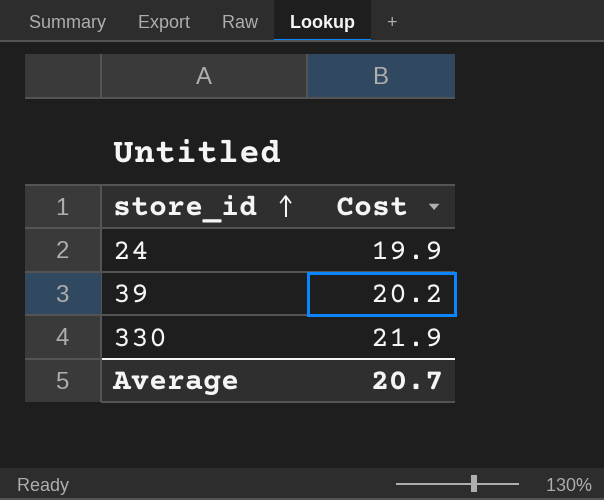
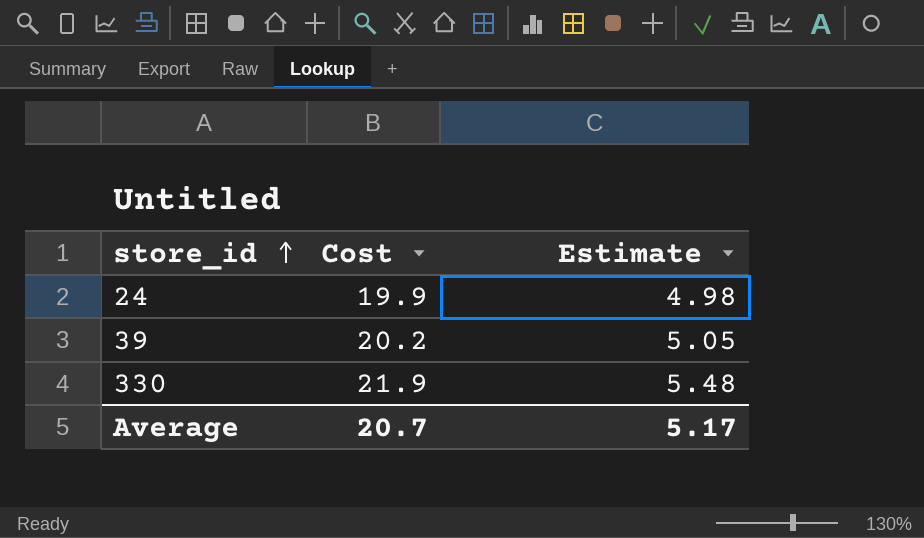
column Estimate | formula: none -> [Cost] * 0.25

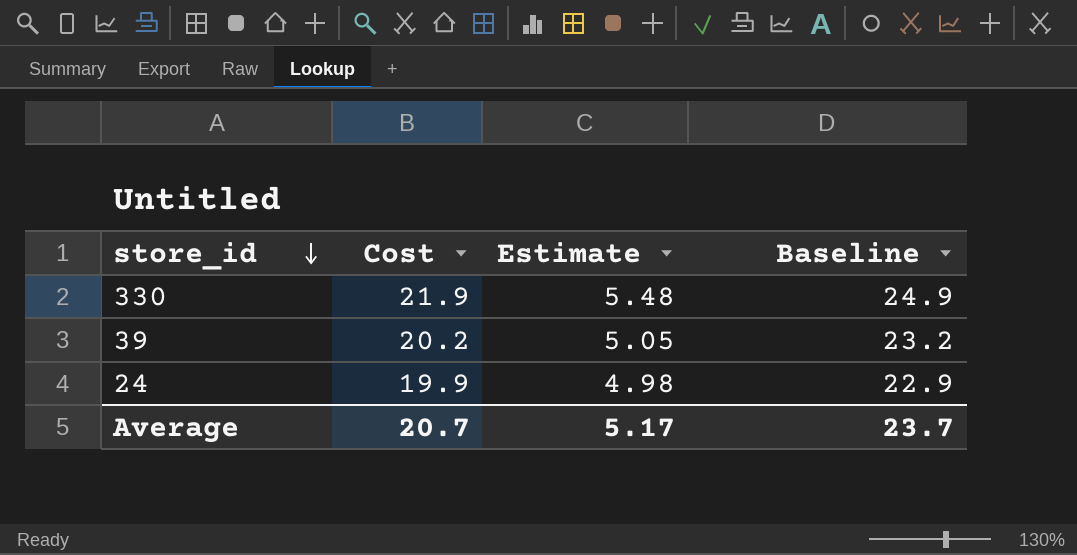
row order: store_id ascending -> store_id descending
column Baseline | formula: none -> [Cost] + 3

